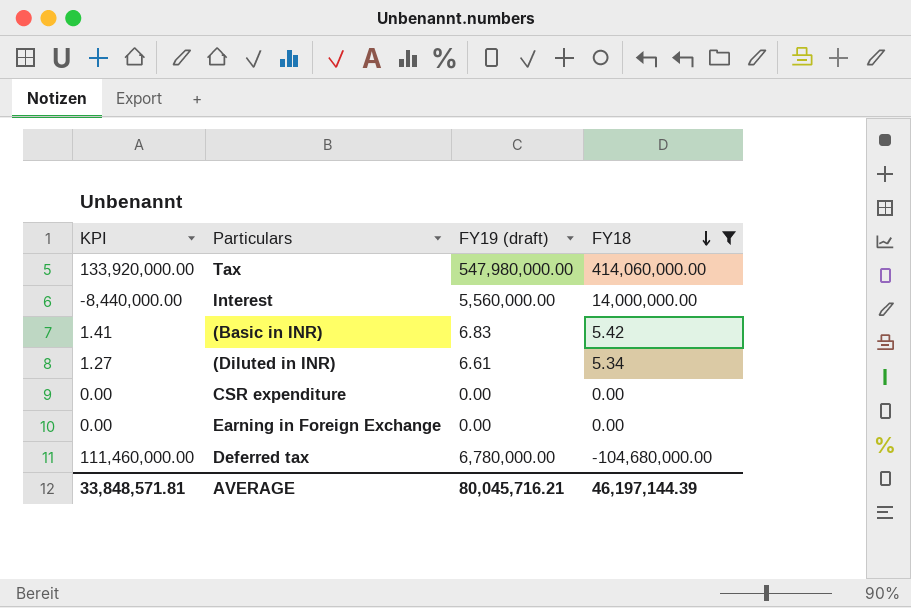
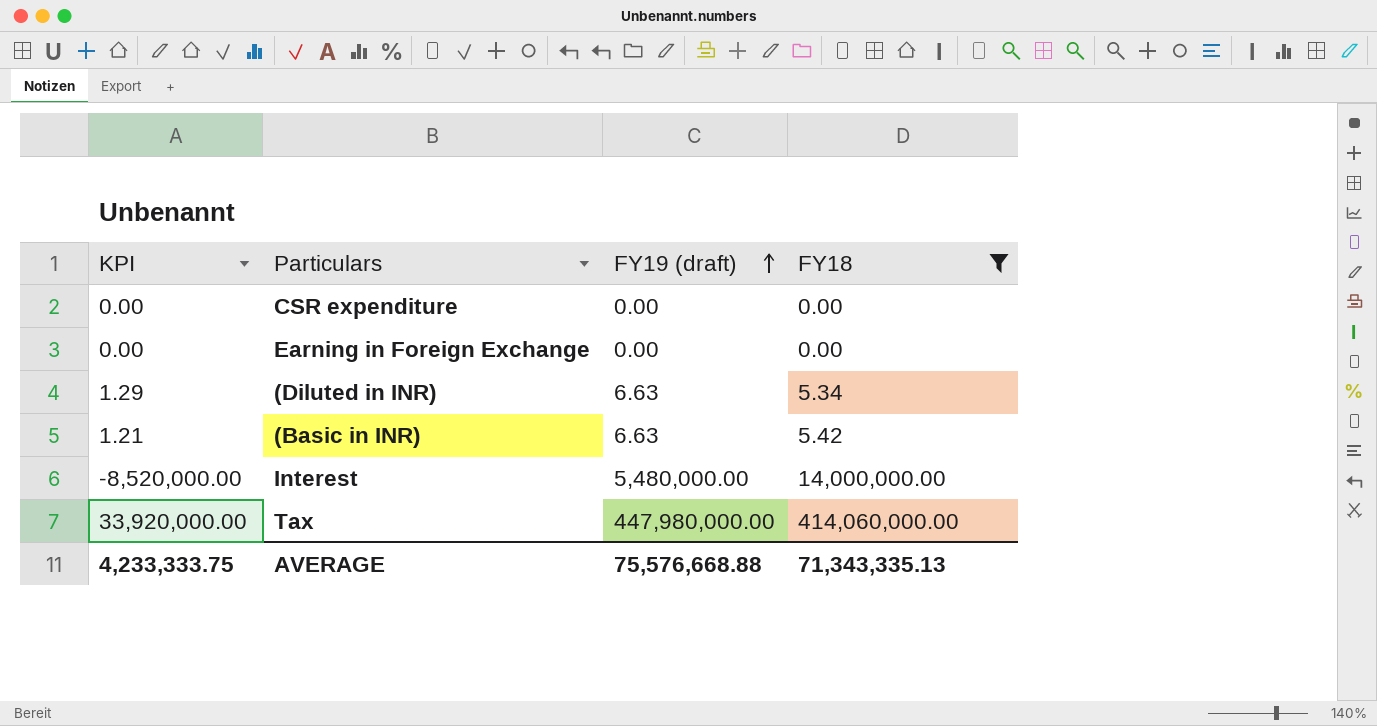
row order: FY18 descending -> FY19 (draft) ascending
row Deferred tax: 111,460,000.00 | 6,780,000.00 | -104,680,000.00 -> none
(Diluted in INR) | KPI: 1.27 -> 1.29
(Diluted in INR) | FY19 (draft): 6.61 -> 6.63
(Basic in INR) | KPI: 1.41 -> 1.21
(Basic in INR) | FY19 (draft): 6.83 -> 6.63
Interest | KPI: -8,440,000.00 -> -8,520,000.00
Interest | FY19 (draft): 5,560,000.00 -> 5,480,000.00
Tax | KPI: 133,920,000.00 -> 33,920,000.00
Tax | FY19 (draft): 547,980,000.00 -> 447,980,000.00
AVERAGE | KPI: 33,848,571.81 -> 4,233,333.75
AVERAGE | FY19 (draft): 80,045,716.21 -> 75,576,668.88
AVERAGE | FY18: 46,197,144.39 -> 71,343,335.13

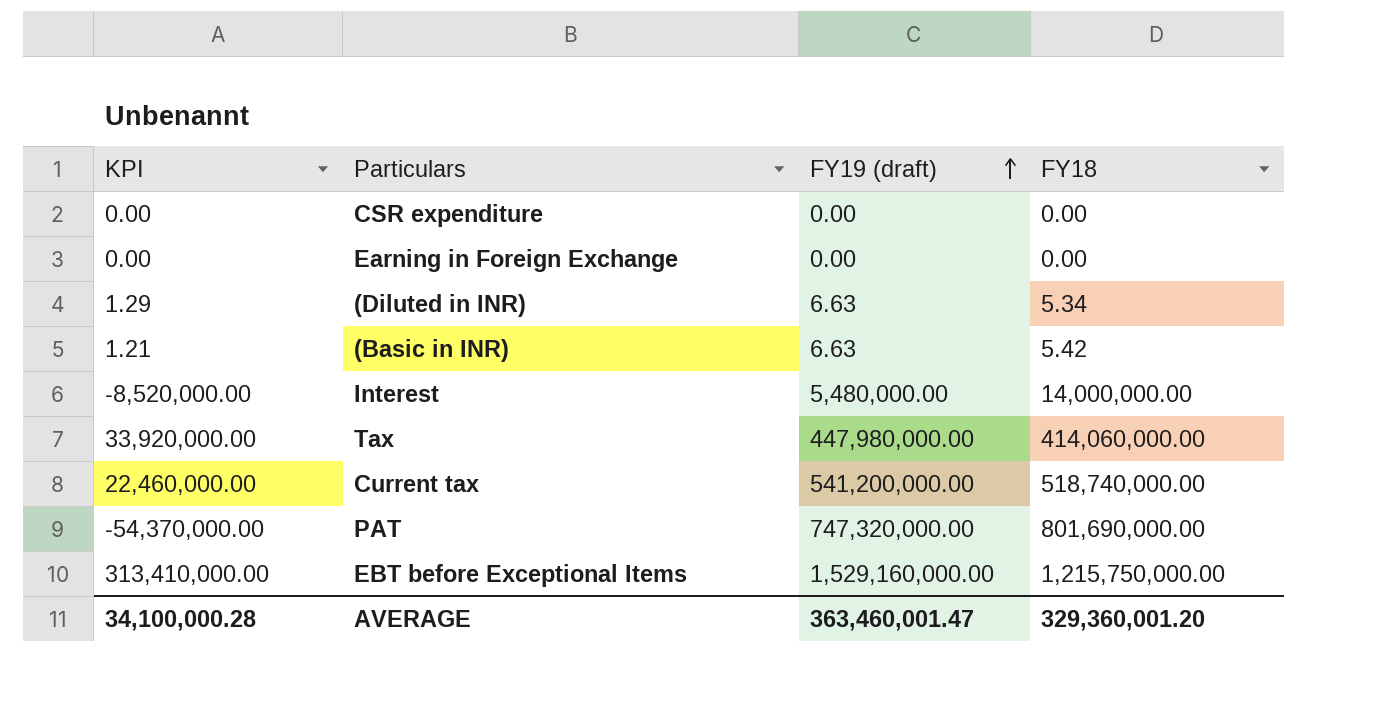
filter: FY18 <= 414,060,000.00 -> none
AVERAGE | KPI: 4,233,333.75 -> 34,100,000.28
AVERAGE | FY19 (draft): 75,576,668.88 -> 363,460,001.47
AVERAGE | FY18: 71,343,335.13 -> 329,360,001.20

